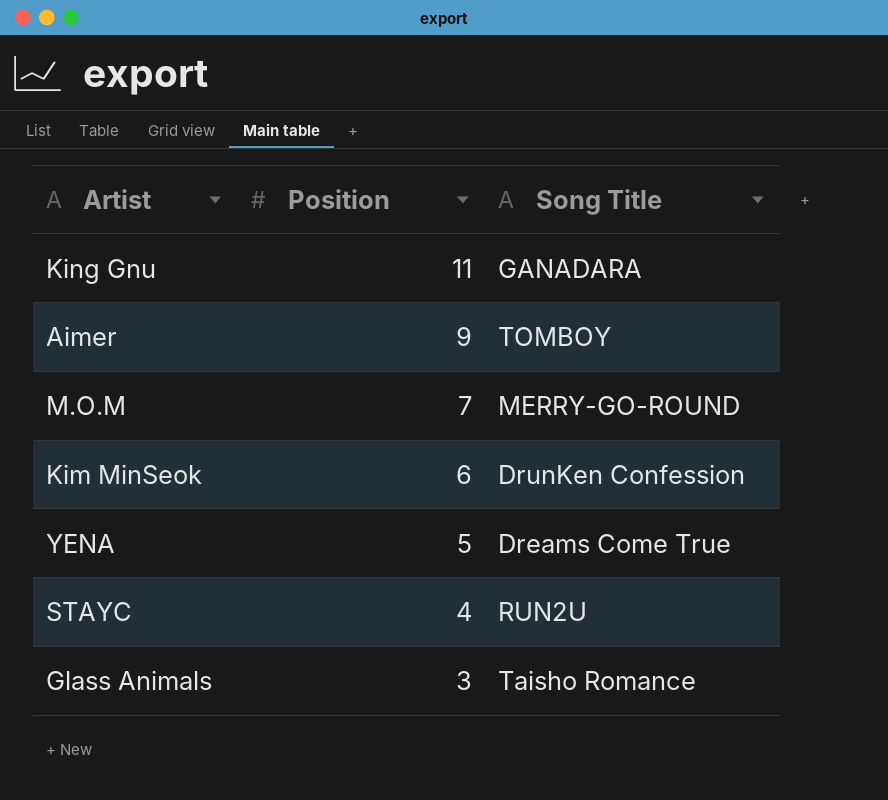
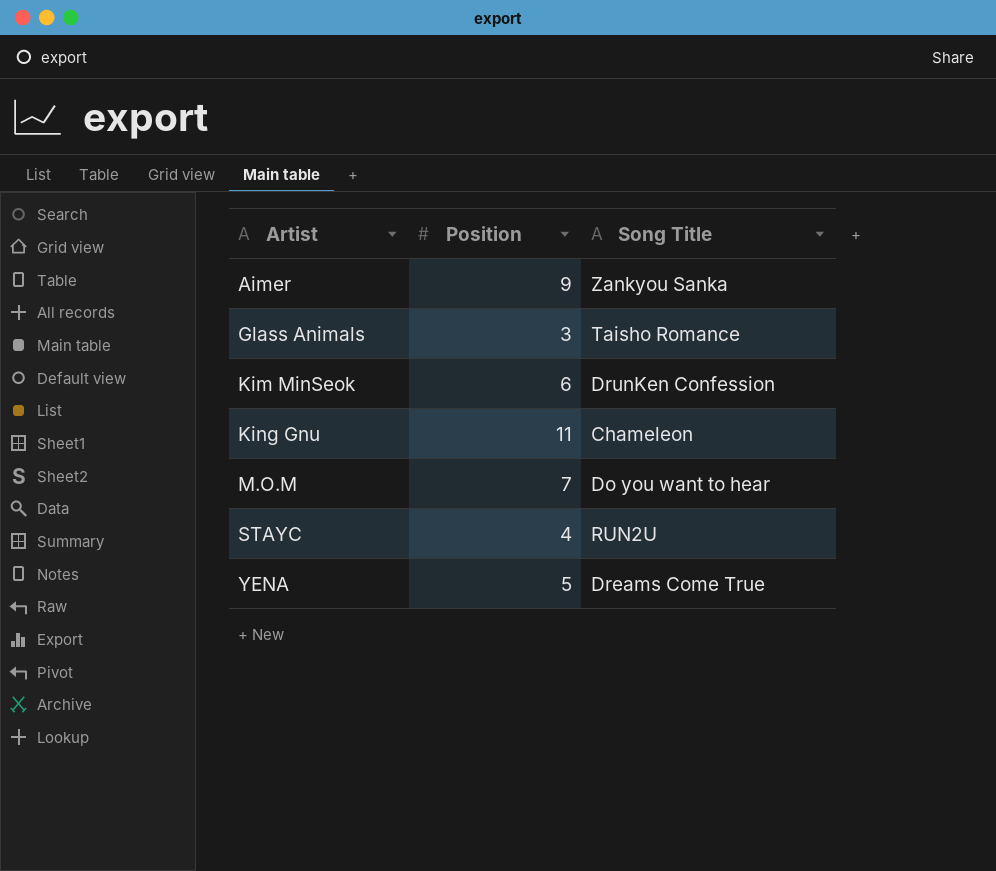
row order: Position descending -> Artist ascending
Aimer | Song Title: TOMBOY -> Zankyou Sanka
King Gnu | Song Title: GANADARA -> Chameleon
M.O.M | Song Title: MERRY-GO-ROUND -> Do you want to hear

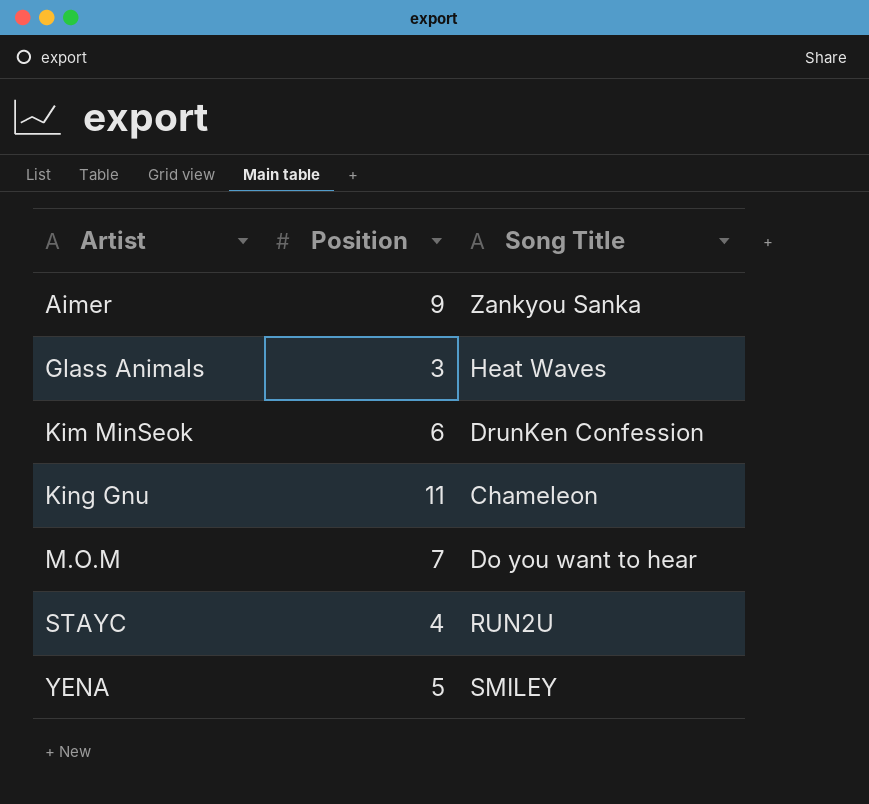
Glass Animals | Song Title: Taisho Romance -> Heat Waves
YENA | Song Title: Dreams Come True -> SMILEY

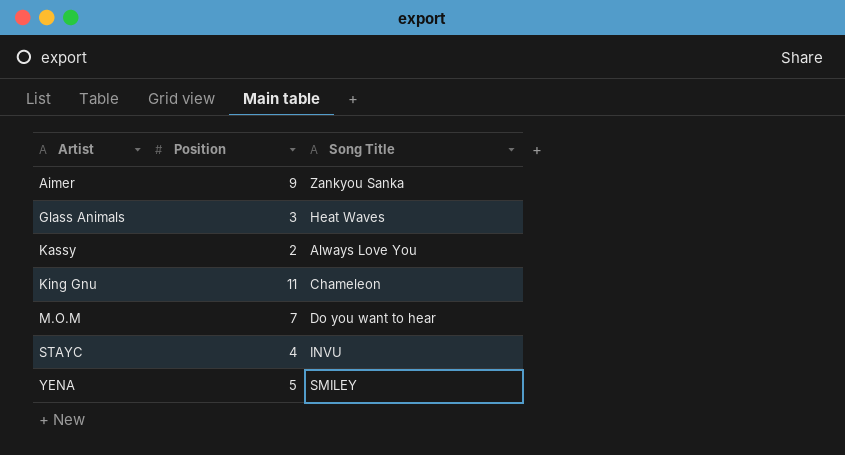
row Kim MinSeok: 6 | DrunKen Confession -> none
row Kassy: none -> 2 | Always Love You
STAYC | Song Title: RUN2U -> INVU

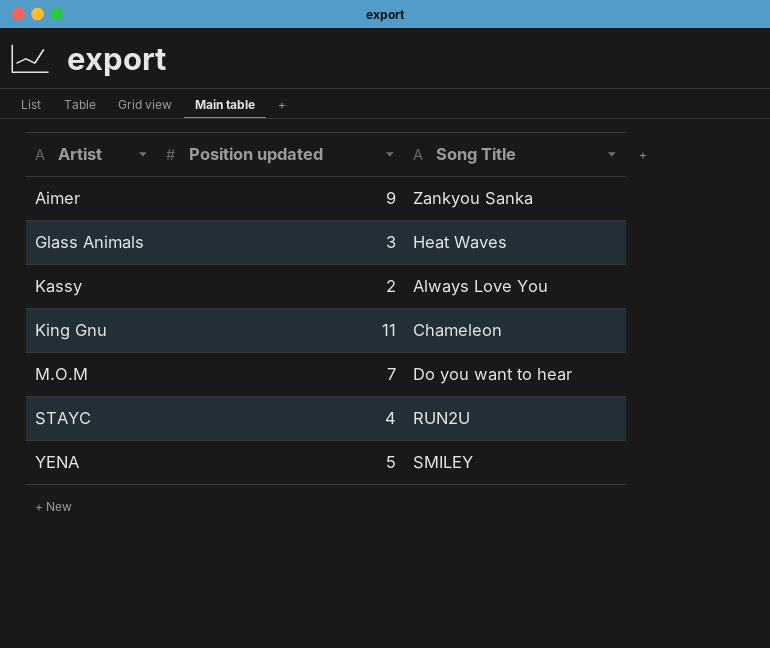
column name: Position -> Position updated
STAYC | Song Title: INVU -> RUN2U

